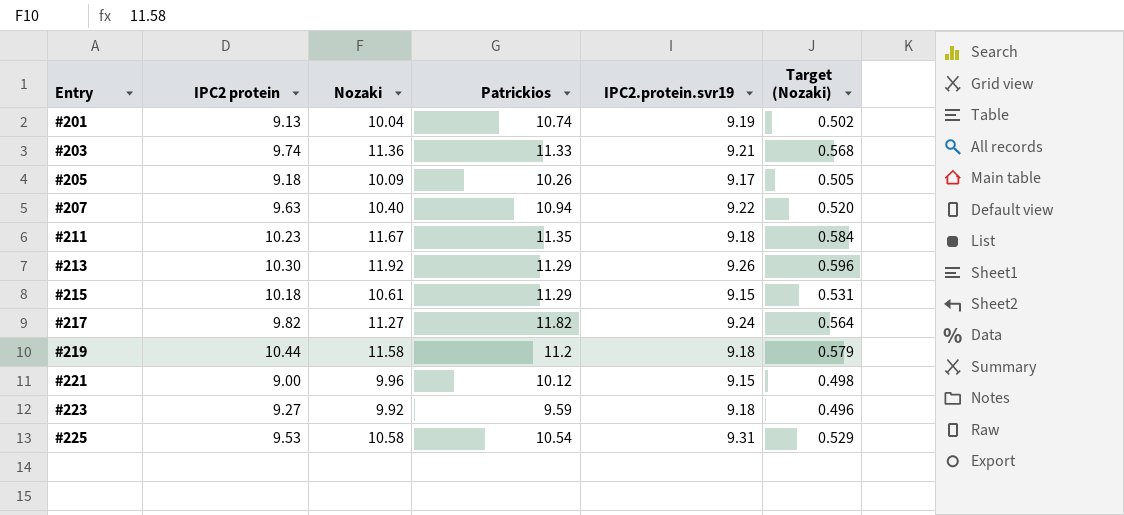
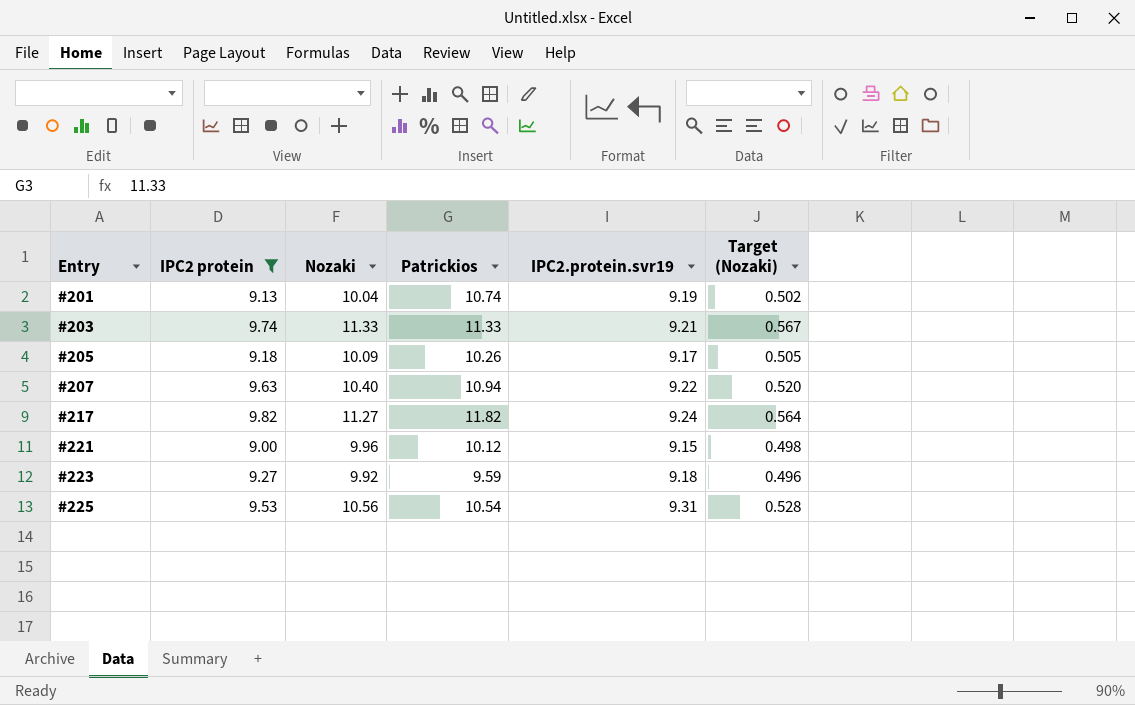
filter: none -> IPC2 protein <= 9.82
#203 | Nozaki: 11.36 -> 11.33
#203 | Target (Nozaki): 0.568 -> 0.567
#225 | Nozaki: 10.58 -> 10.56
#225 | Target (Nozaki): 0.529 -> 0.528

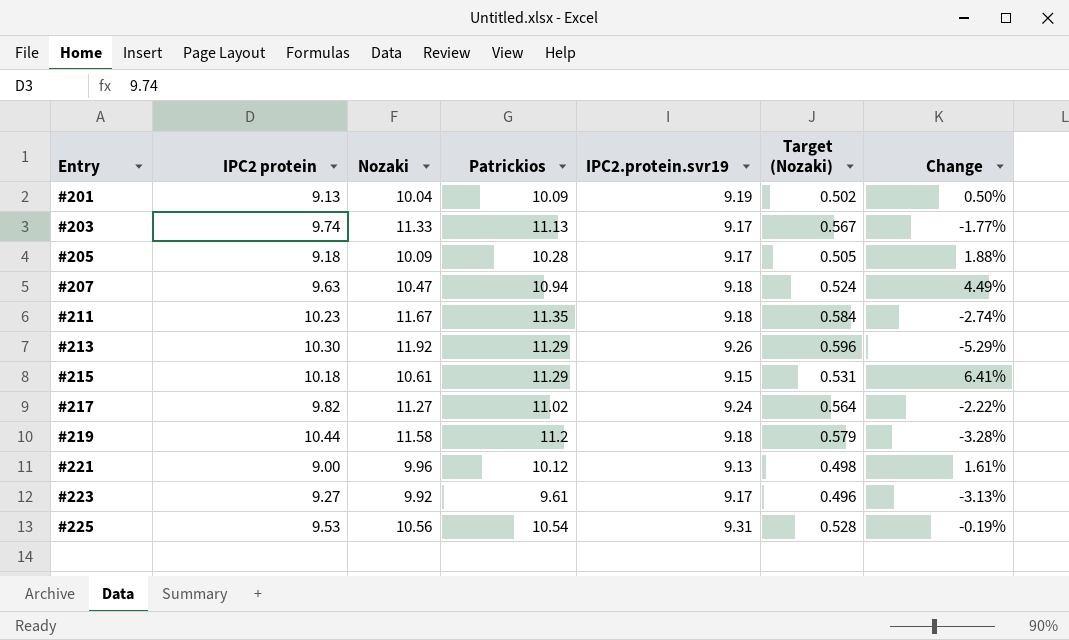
filter: IPC2 protein <= 9.82 -> none
column Change | formula: none -> ([Patrickios] - [Nozaki]) / [Nozaki]
#201 | Patrickios: 10.74 -> 10.09
#203 | Patrickios: 11.33 -> 11.13
#203 | IPC2.protein.svr19: 9.21 -> 9.17
#205 | Patrickios: 10.26 -> 10.28
#207 | Nozaki: 10.40 -> 10.47
#207 | IPC2.protein.svr19: 9.22 -> 9.18
#207 | Target (Nozaki): 0.520 -> 0.524
#217 | Patrickios: 11.82 -> 11.02
#221 | IPC2.protein.svr19: 9.15 -> 9.13
#223 | Patrickios: 9.59 -> 9.61
#223 | IPC2.protein.svr19: 9.18 -> 9.17

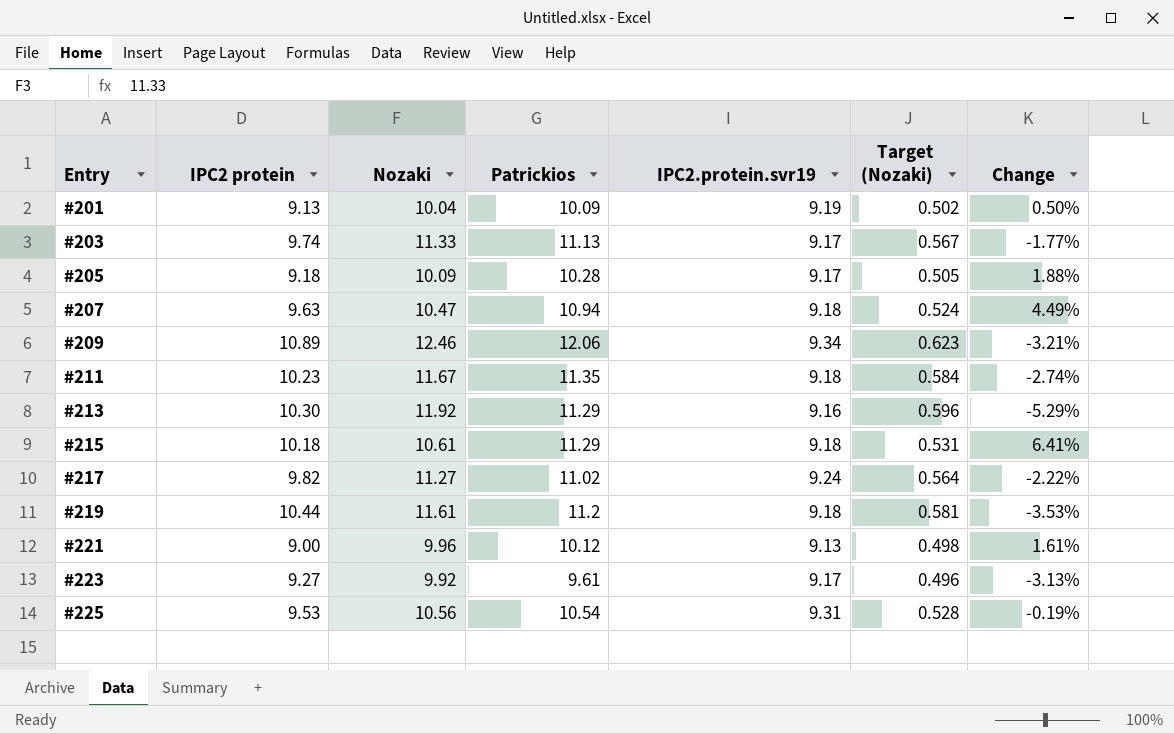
row #209: none -> 10.89 | 12.46 | 12.06 | 9.34 | 0.623 | -3.21%
#213 | IPC2.protein.svr19: 9.26 -> 9.16
#215 | IPC2.protein.svr19: 9.15 -> 9.18
#219 | Nozaki: 11.58 -> 11.61
#219 | Target (Nozaki): 0.579 -> 0.581
#219 | Change: -3.28% -> -3.53%

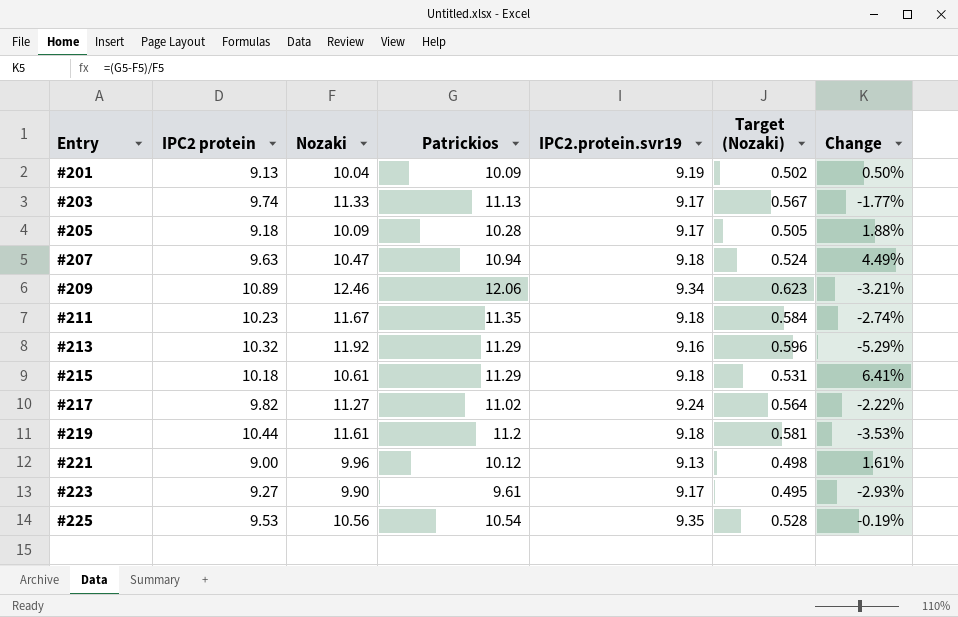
#213 | IPC2 protein: 10.30 -> 10.32
#223 | Nozaki: 9.92 -> 9.90
#223 | Target (Nozaki): 0.496 -> 0.495
#223 | Change: -3.13% -> -2.93%
#225 | IPC2.protein.svr19: 9.31 -> 9.35

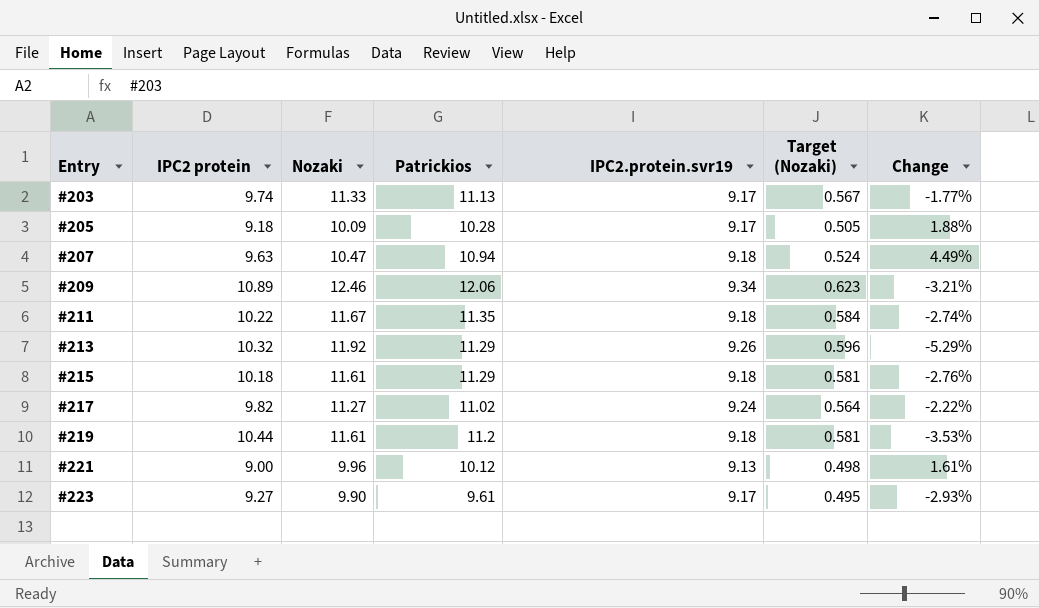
row #201: 9.13 | 10.04 | 10.09 | 9.19 | 0.502 | 0.50% -> none
row #225: 9.53 | 10.56 | 10.54 | 9.35 | 0.528 | -0.19% -> none
#211 | IPC2 protein: 10.23 -> 10.22
#213 | IPC2.protein.svr19: 9.16 -> 9.26
#215 | Nozaki: 10.61 -> 11.61
#215 | Target (Nozaki): 0.531 -> 0.581
#215 | Change: 6.41% -> -2.76%

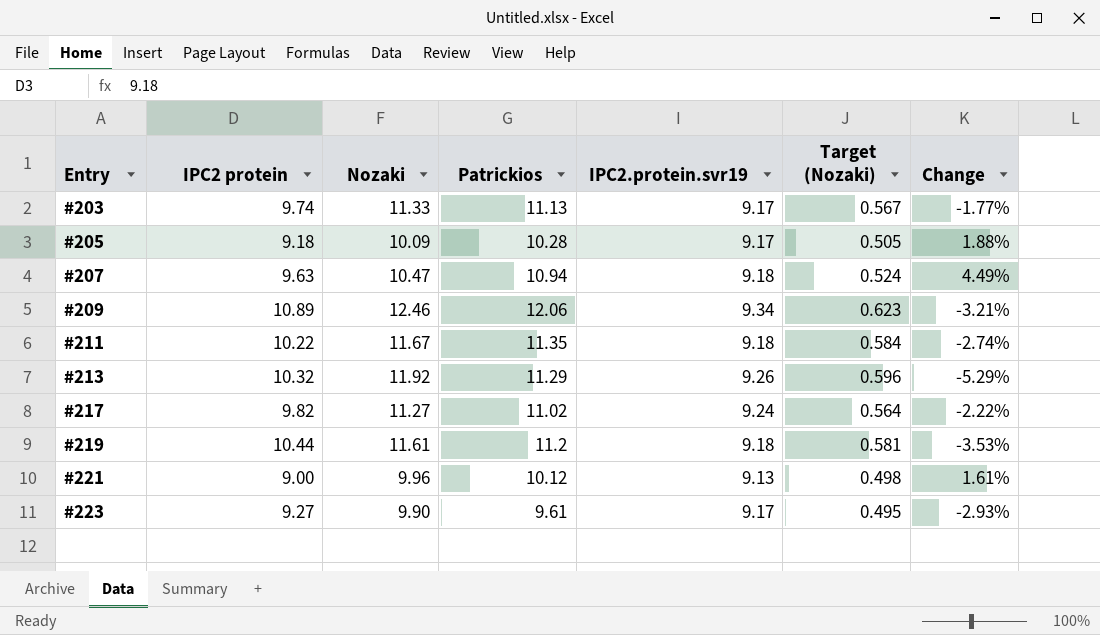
row #215: 10.18 | 11.61 | 11.29 | 9.18 | 0.581 | -2.76% -> none

